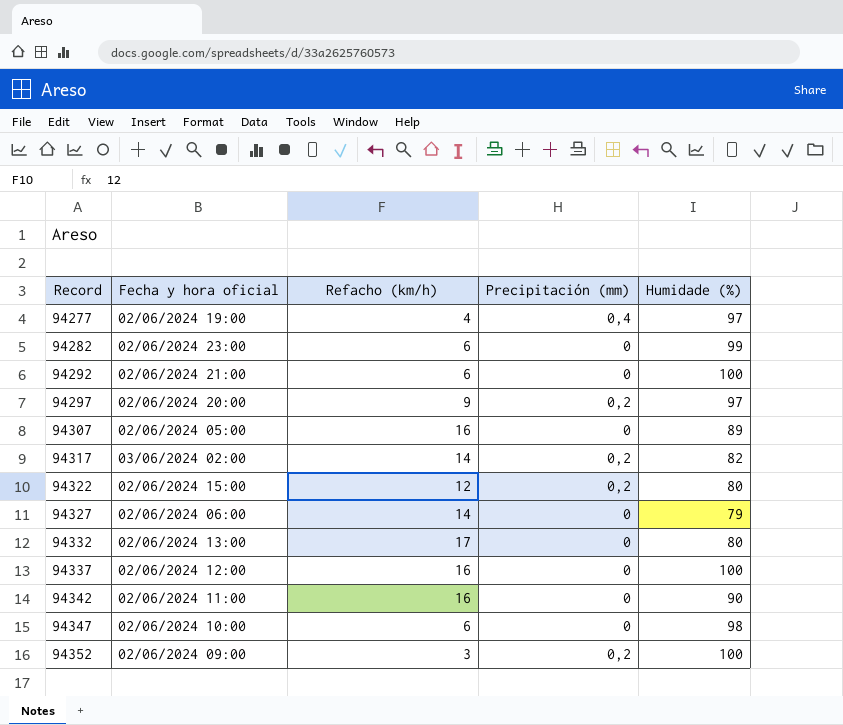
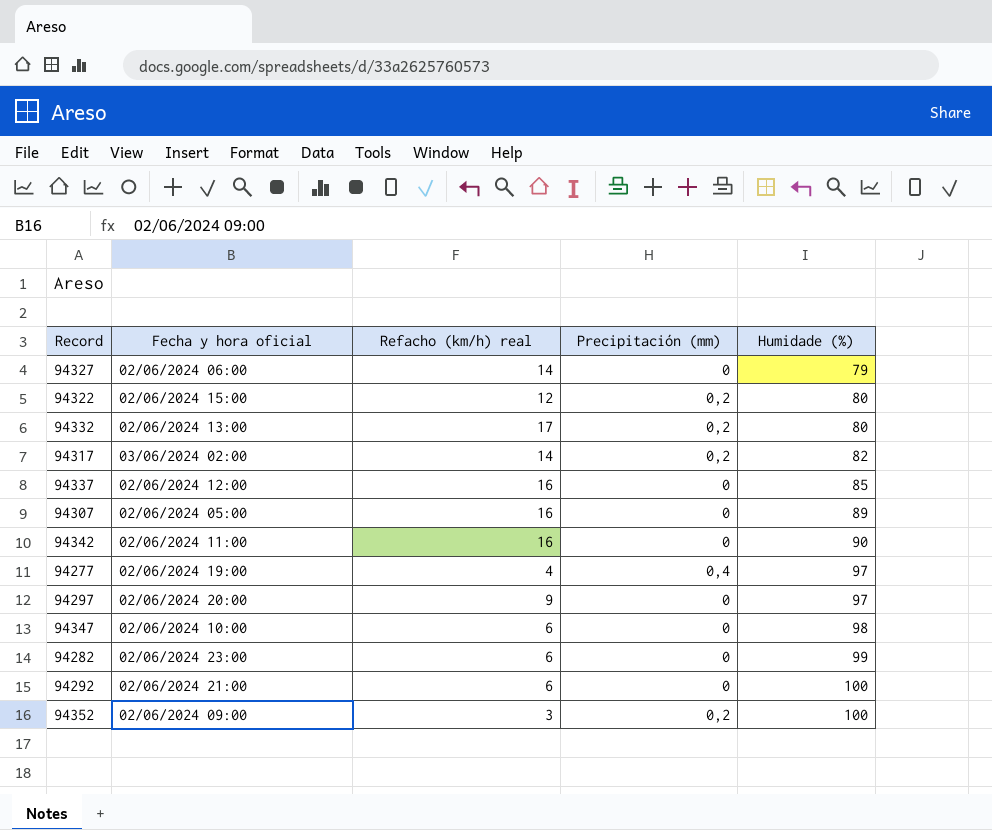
row order: Record ascending -> Humidade (%) ascending
column name: Refacho (km/h) -> Refacho (km/h) real
94332 | Precipitación (mm): 0 -> 0,2
94337 | Humidade (%): 100 -> 85
94297 | Precipitación (mm): 0,2 -> 0

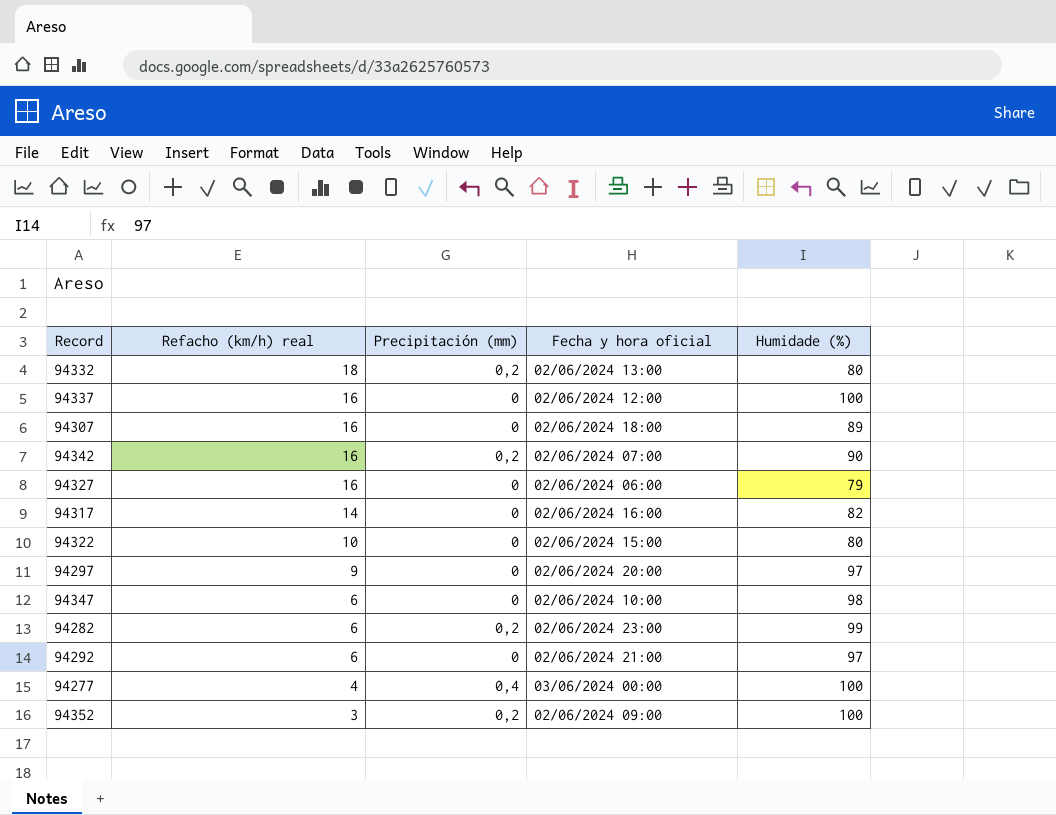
row order: Humidade (%) ascending -> Refacho (km/h) real descending
column Fecha y hora oficial | position: 2 -> 4
94332 | Refacho (km/h) real: 17 -> 18
94337 | Humidade (%): 85 -> 100
94307 | Fecha y hora oficial: 02/06/2024 05:00 -> 02/06/2024 18:00
94342 | Precipitación (mm): 0 -> 0,2
94342 | Fecha y hora oficial: 02/06/2024 11:00 -> 02/06/2024 07:00
94327 | Refacho (km/h) real: 14 -> 16
94317 | Precipitación (mm): 0,2 -> 0
94317 | Fecha y hora oficial: 03/06/2024 02:00 -> 02/06/2024 16:00
94322 | Refacho (km/h) real: 12 -> 10
94322 | Precipitación (mm): 0,2 -> 0
94282 | Precipitación (mm): 0 -> 0,2
94292 | Humidade (%): 100 -> 97
94277 | Fecha y hora oficial: 02/06/2024 19:00 -> 03/06/2024 00:00
94277 | Humidade (%): 97 -> 100

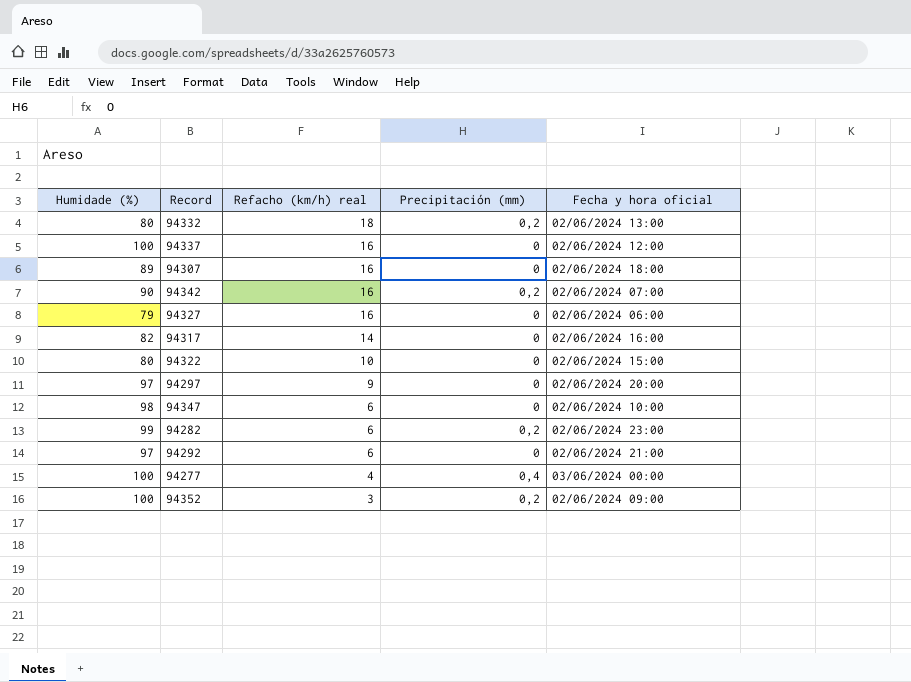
column Humidade (%) | position: 5 -> 1

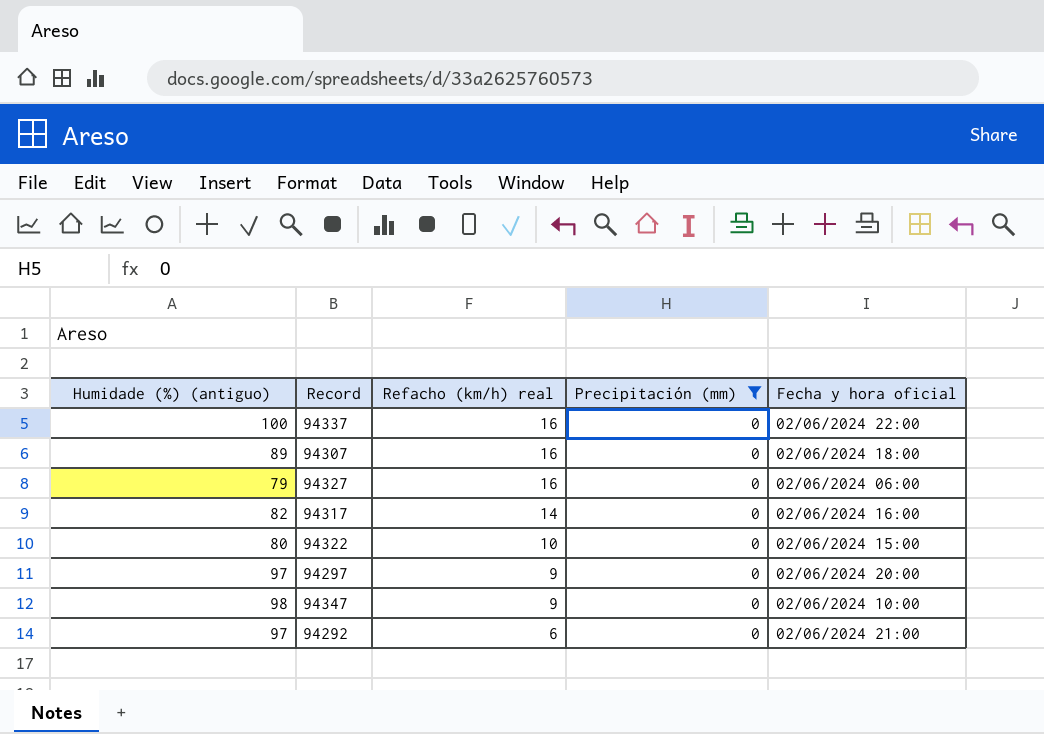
filter: none -> Precipitación (mm) = 0
column name: Humidade (%) -> Humidade (%) (antiguo)
94337 | Fecha y hora oficial: 02/06/2024 12:00 -> 02/06/2024 22:00
94347 | Refacho (km/h) real: 6 -> 9

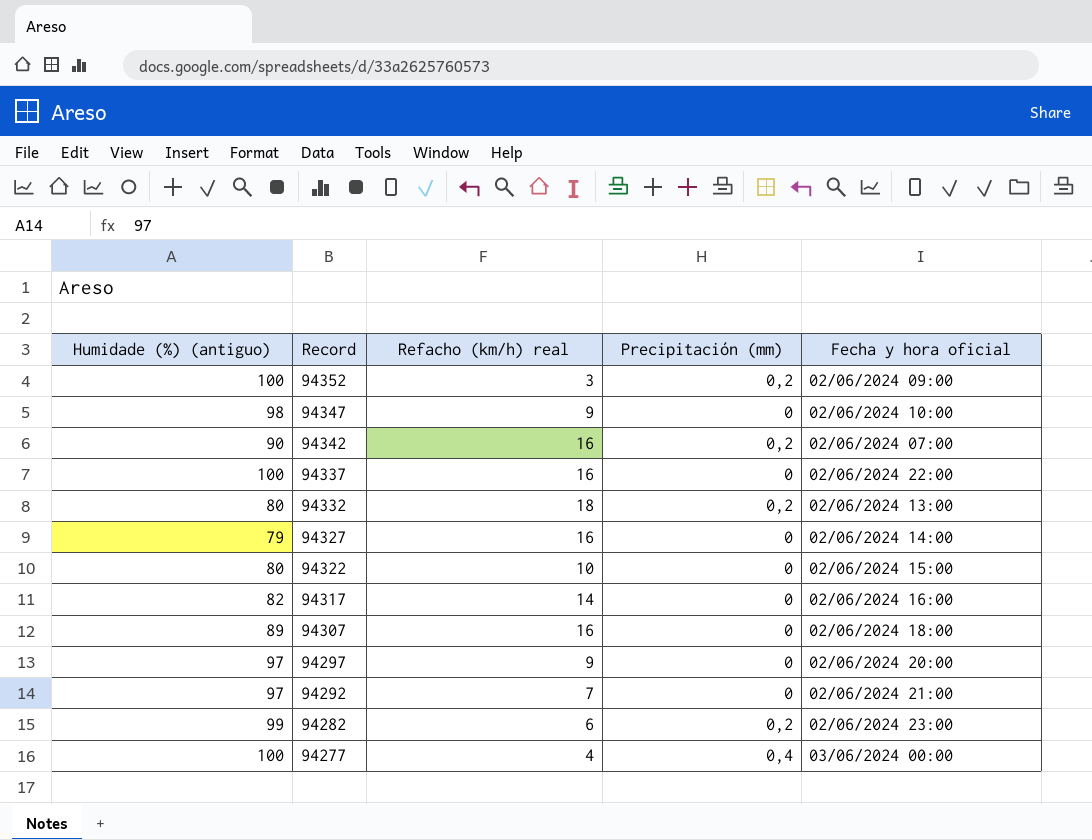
filter: Precipitación (mm) = 0 -> none
row order: Refacho (km/h) real descending -> Record descending
94327 | Fecha y hora oficial: 02/06/2024 06:00 -> 02/06/2024 14:00
94292 | Refacho (km/h) real: 6 -> 7

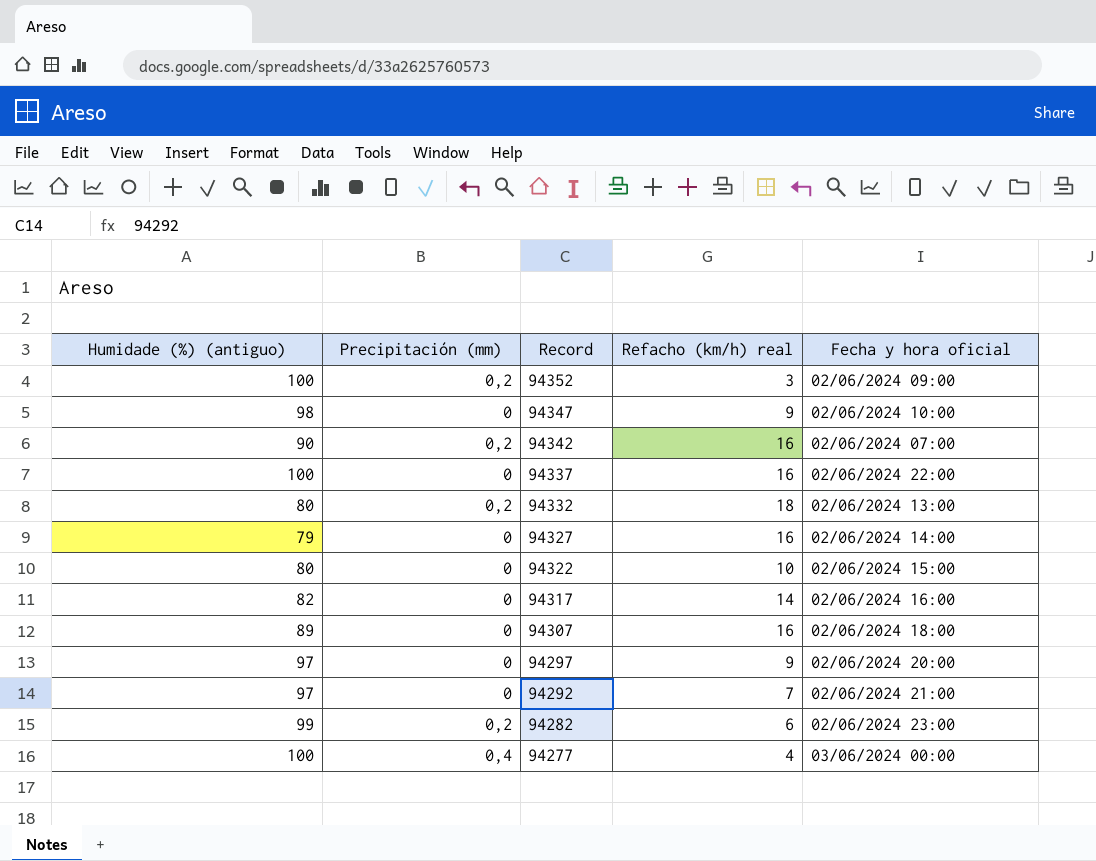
column Precipitación (mm) | position: 4 -> 2

